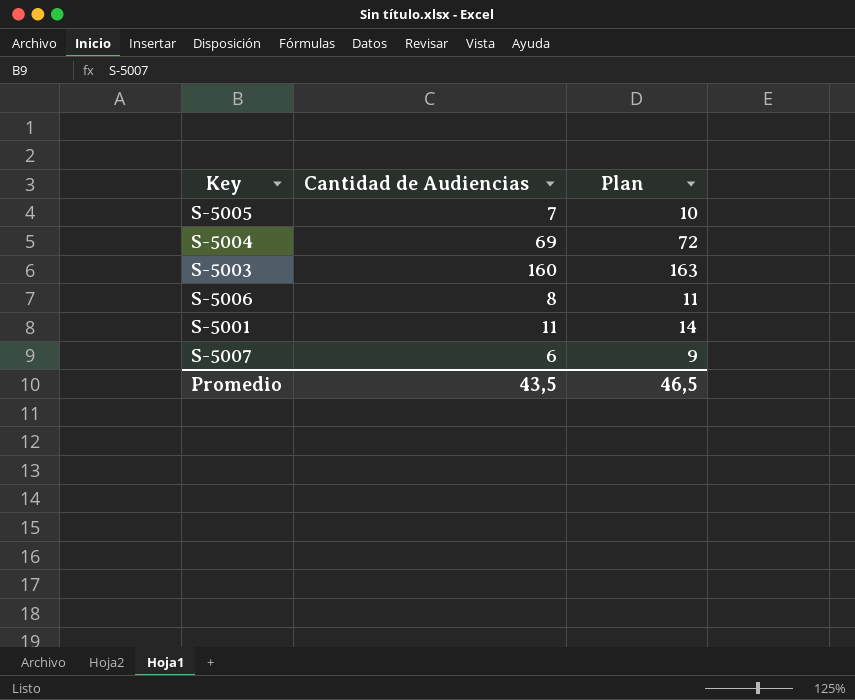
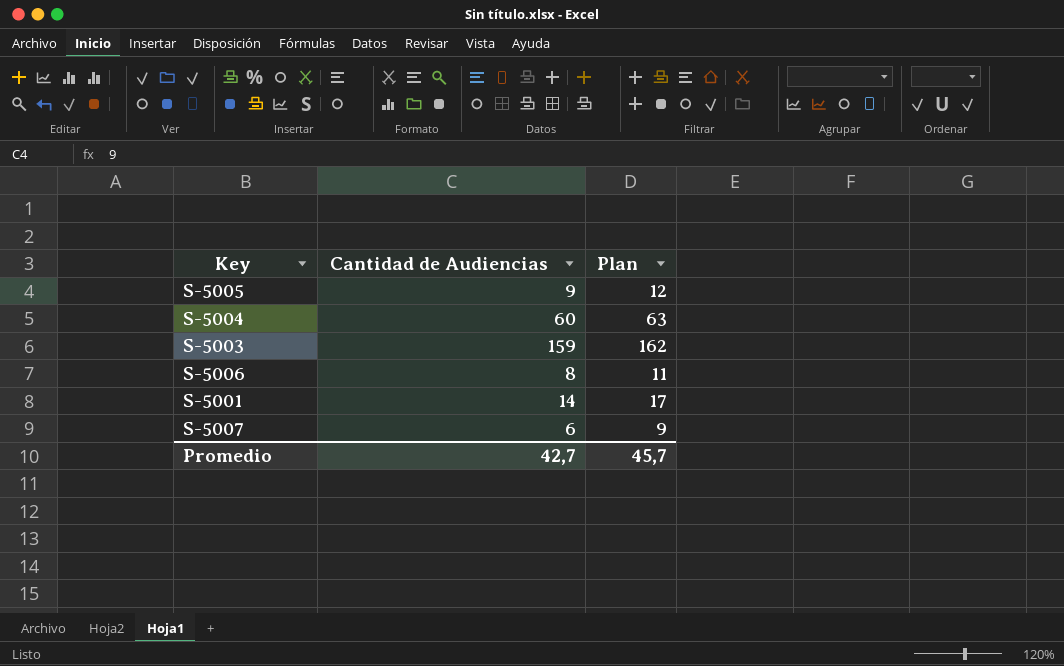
S-5005 | Cantidad de Audiencias: 7 -> 9
S-5005 | Plan: 10 -> 12
S-5004 | Cantidad de Audiencias: 69 -> 60
S-5004 | Plan: 72 -> 63
S-5003 | Cantidad de Audiencias: 160 -> 159
S-5003 | Plan: 163 -> 162
S-5001 | Cantidad de Audiencias: 11 -> 14
S-5001 | Plan: 14 -> 17
Promedio | Cantidad de Audiencias: 43,5 -> 42,7
Promedio | Plan: 46,5 -> 45,7

